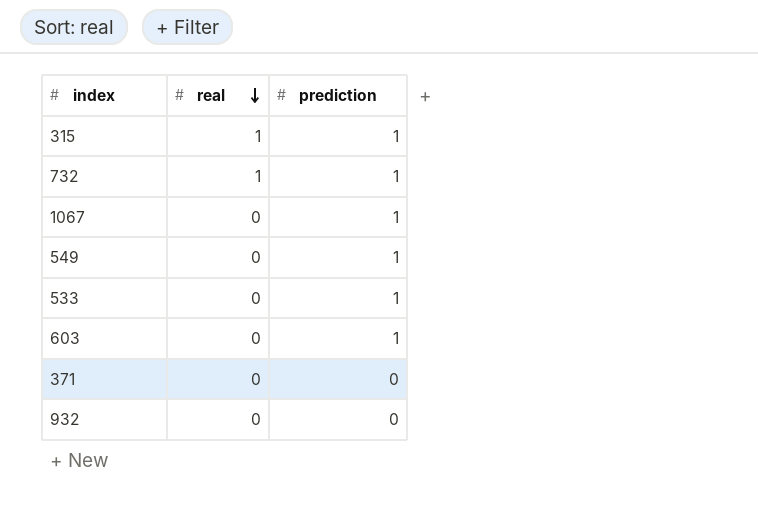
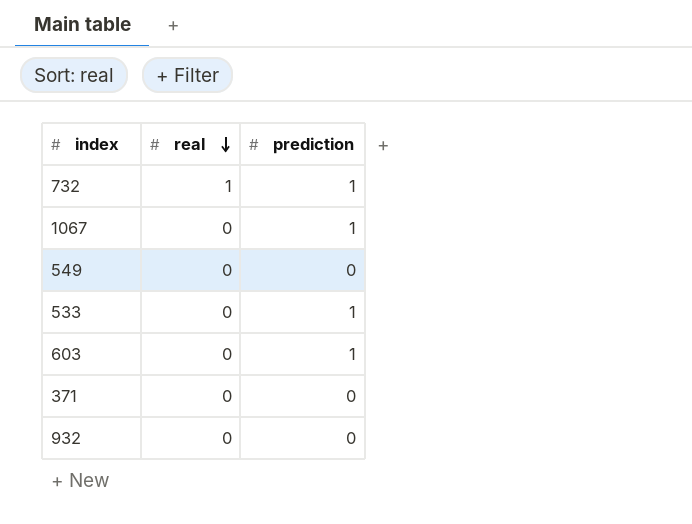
row 315: 1 | 1 -> none
549 | prediction: 1 -> 0

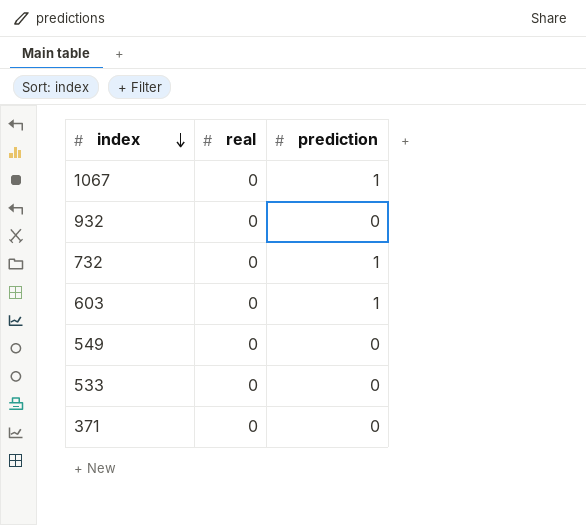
row order: real descending -> index descending
732 | real: 1 -> 0
533 | prediction: 1 -> 0

